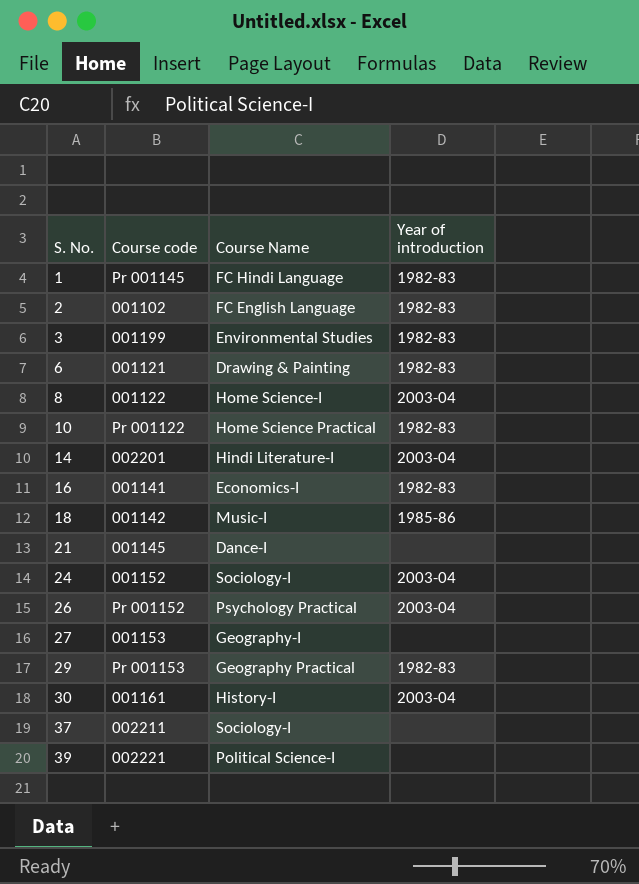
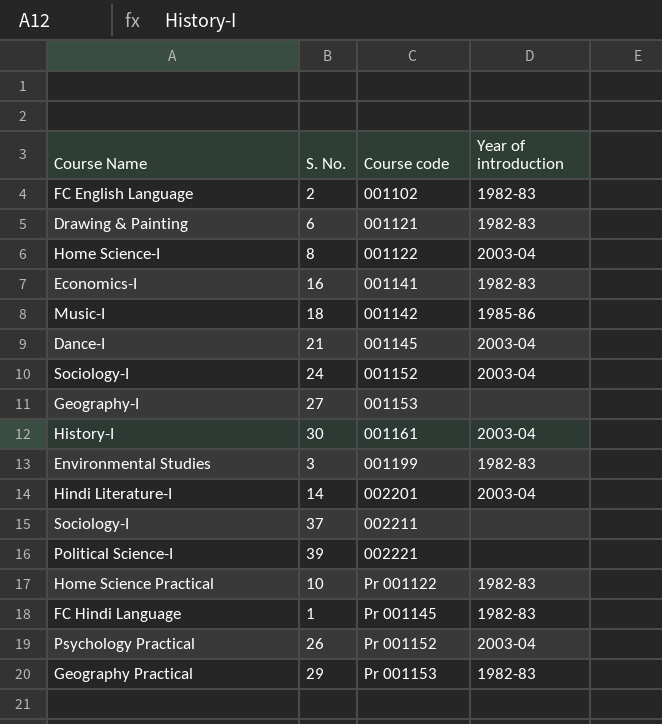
row order: S. No. ascending -> Course code ascending
column Course Name | position: 3 -> 1
21 | Year of introduction: none -> 2003-04

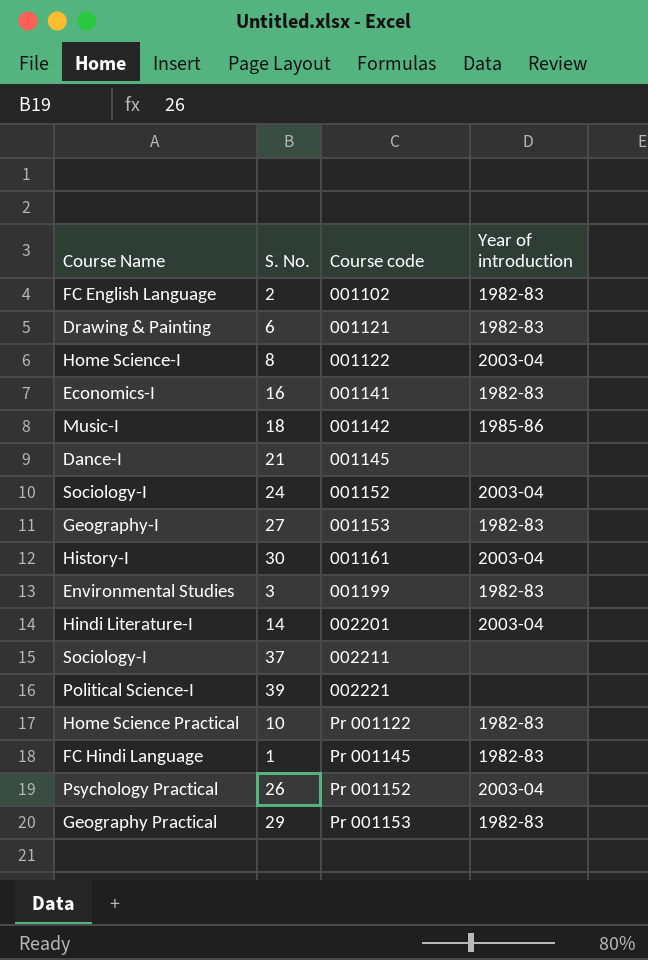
21 | Year of introduction: 2003-04 -> none
27 | Year of introduction: none -> 1982-83

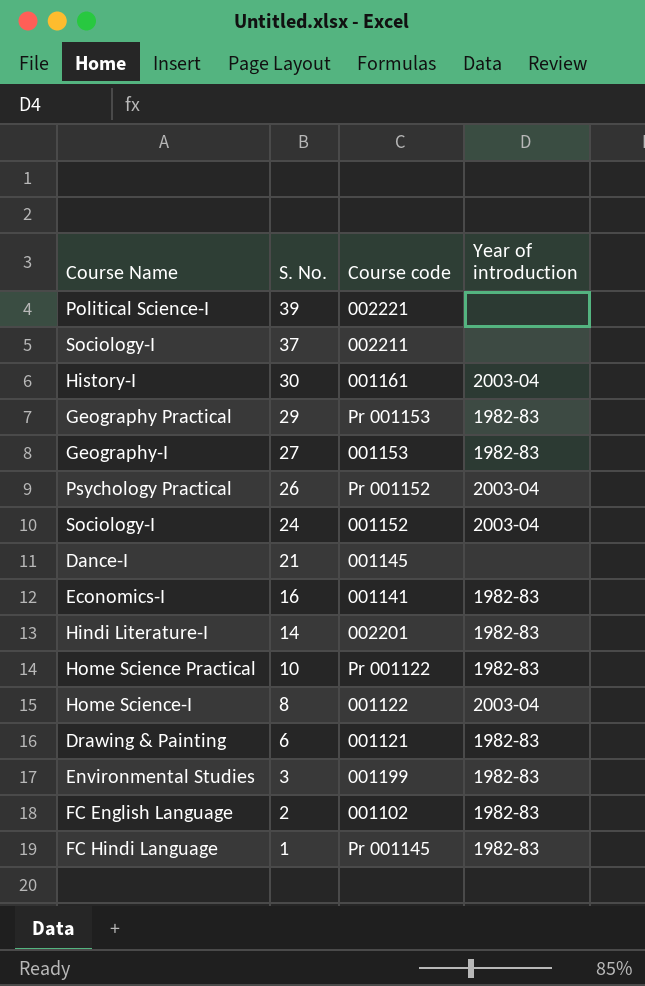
row order: Course code ascending -> S. No. descending
row 18: Music-I | 001142 | 1985-86 -> none
14 | Year of introduction: 2003-04 -> 1982-83

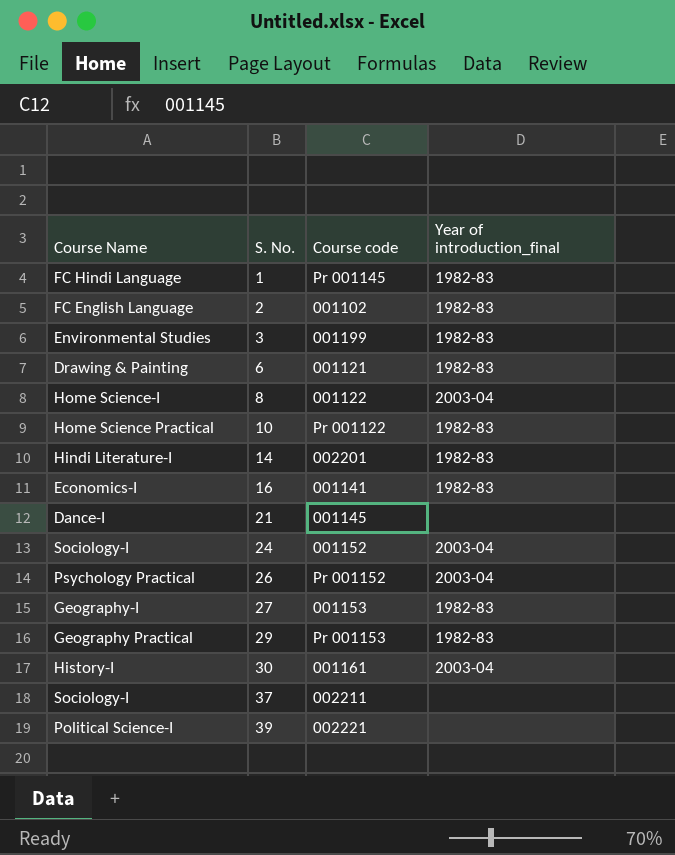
row order: S. No. descending -> S. No. ascending
column name: Year of introduction -> Year of introduction_final

